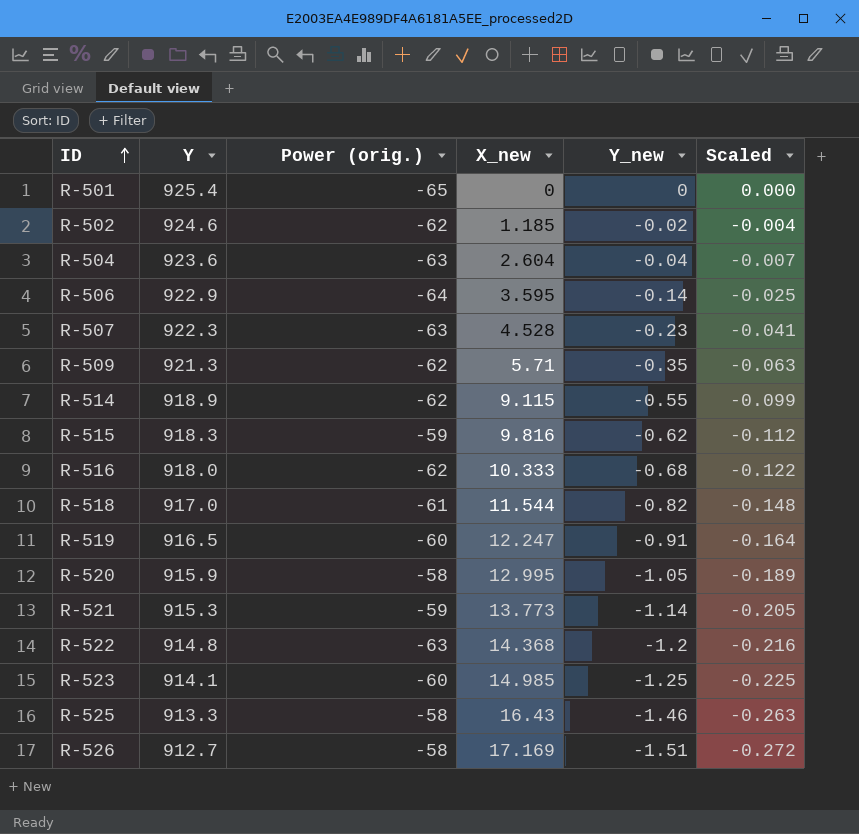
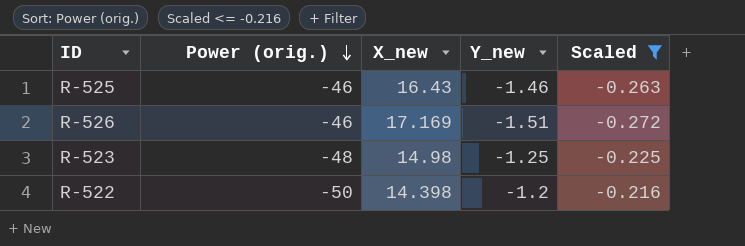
filter: none -> Scaled <= -0.216
row order: ID ascending -> Power (orig.) descending
column Y | position: 2 -> none
R-525 | Power (orig.): -58 -> -46
R-526 | Power (orig.): -58 -> -46
R-523 | Power (orig.): -60 -> -48
R-523 | X_new: 14.985 -> 14.98
R-522 | Power (orig.): -63 -> -50
R-522 | X_new: 14.368 -> 14.398

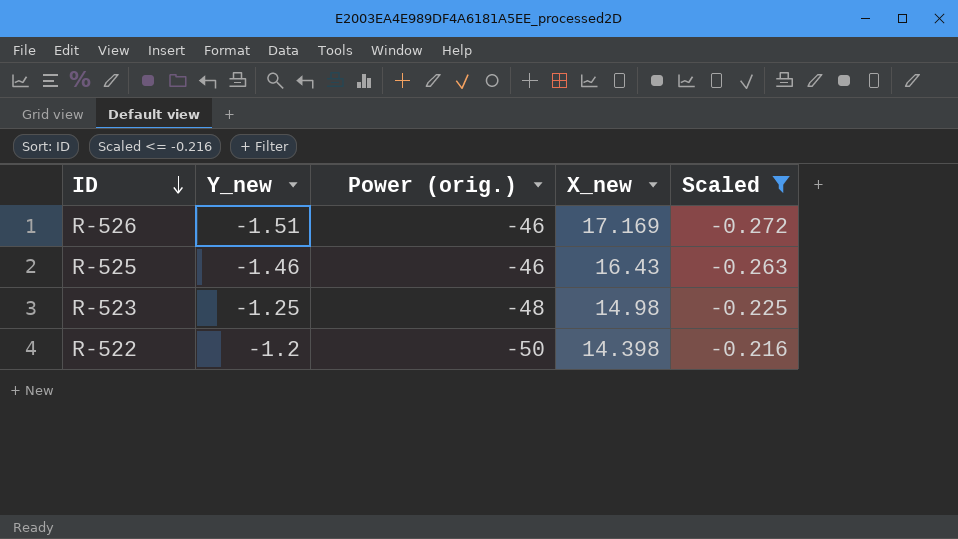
row order: Power (orig.) descending -> ID descending
column Y_new | position: 4 -> 2

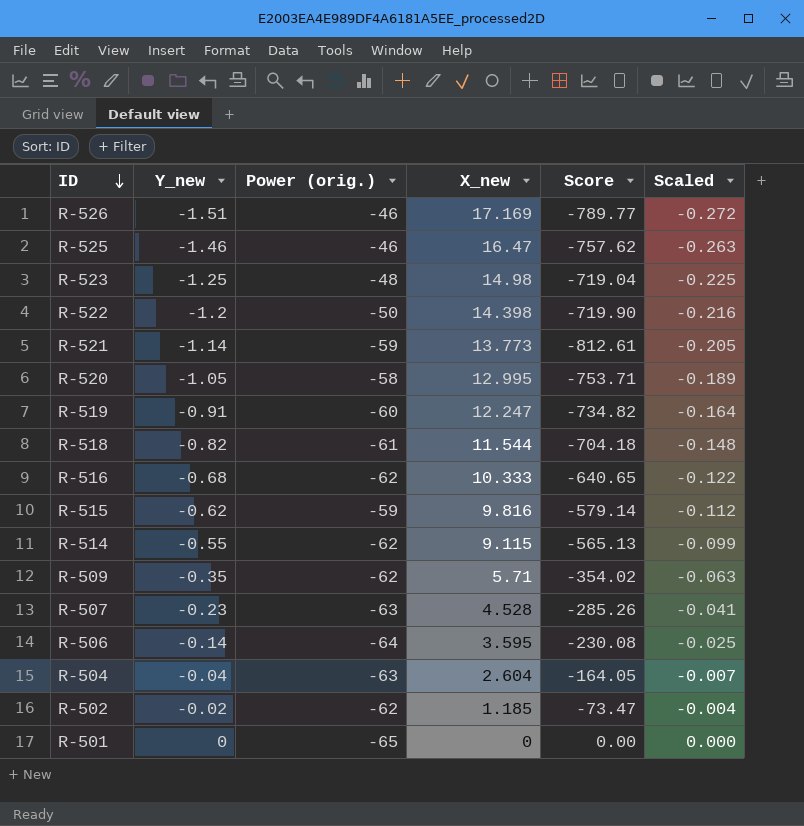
filter: Scaled <= -0.216 -> none
column Score | formula: none -> [Power (orig.)] * [X_new]
R-525 | X_new: 16.43 -> 16.47

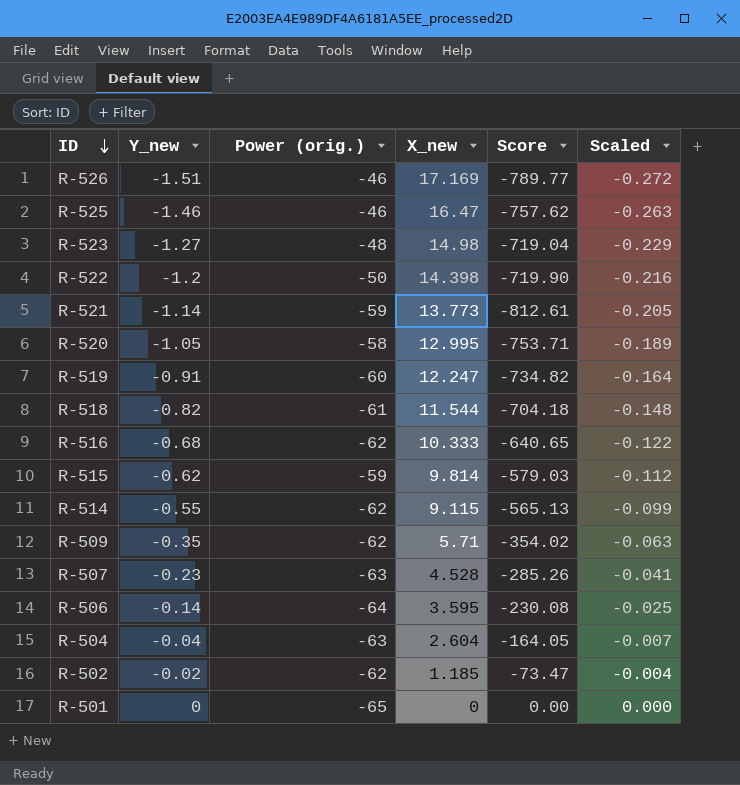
R-523 | Y_new: -1.25 -> -1.27
R-523 | Scaled: -0.225 -> -0.229
R-515 | X_new: 9.816 -> 9.814
R-515 | Score: -579.14 -> -579.03

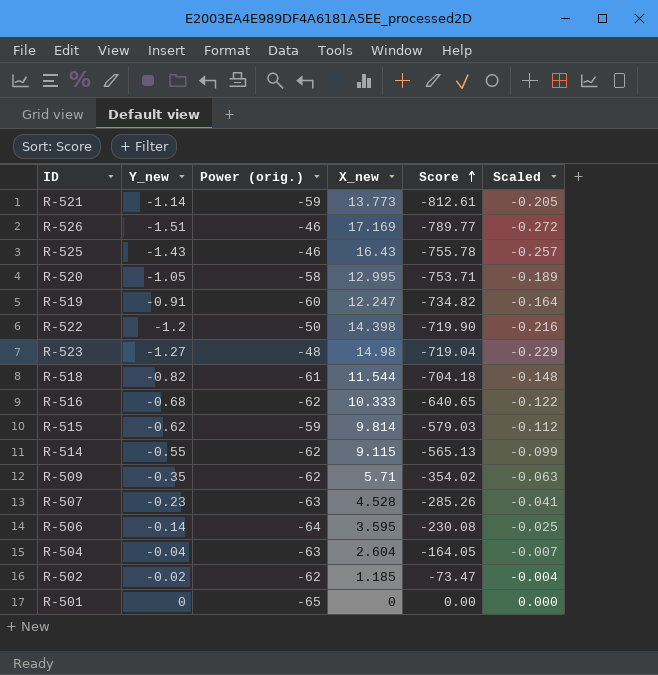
row order: ID descending -> Score ascending
R-525 | Y_new: -1.46 -> -1.43
R-525 | X_new: 16.47 -> 16.43
R-525 | Score: -757.62 -> -755.78
R-525 | Scaled: -0.263 -> -0.257

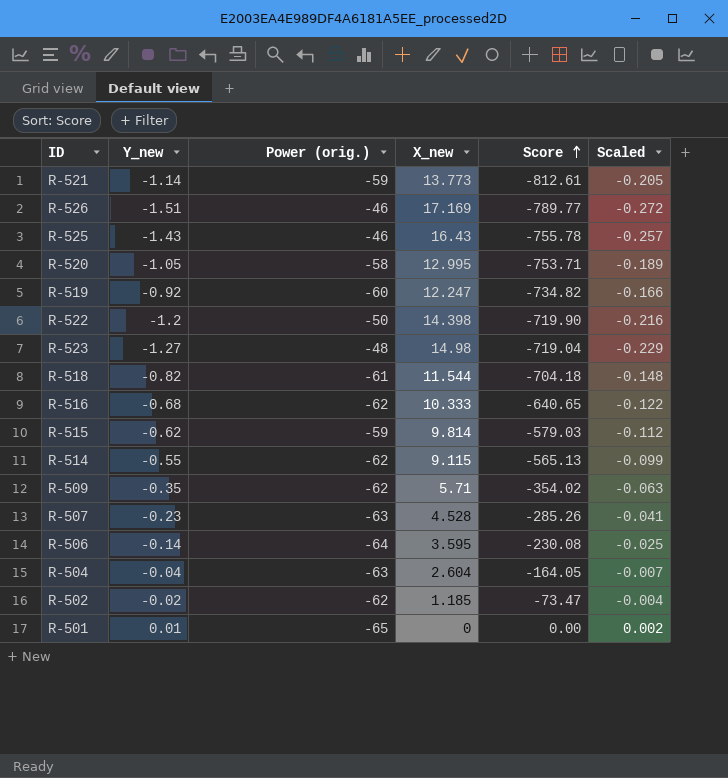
R-519 | Y_new: -0.91 -> -0.92
R-519 | Scaled: -0.164 -> -0.166
R-501 | Y_new: 0 -> 0.01
R-501 | Scaled: 0.000 -> 0.002

